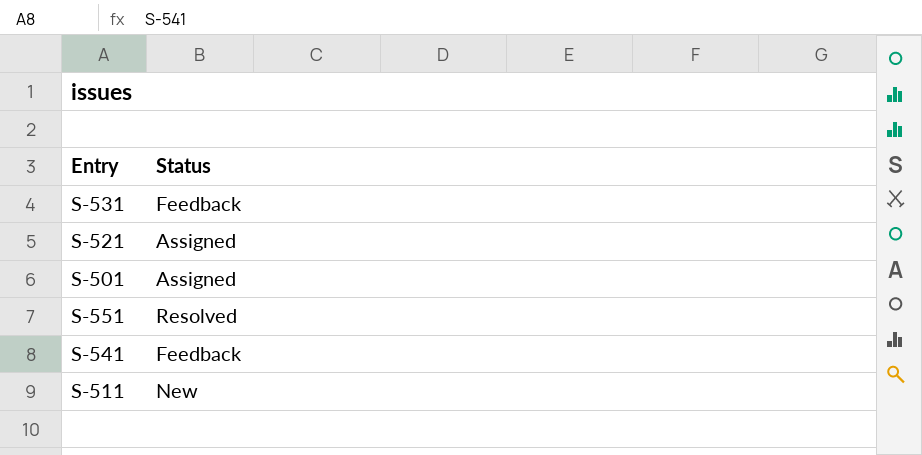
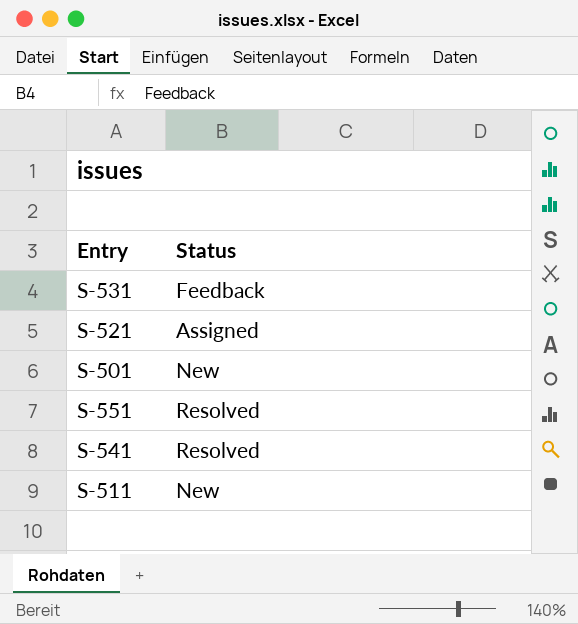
S-501 | Status: Assigned -> New
S-541 | Status: Feedback -> Resolved

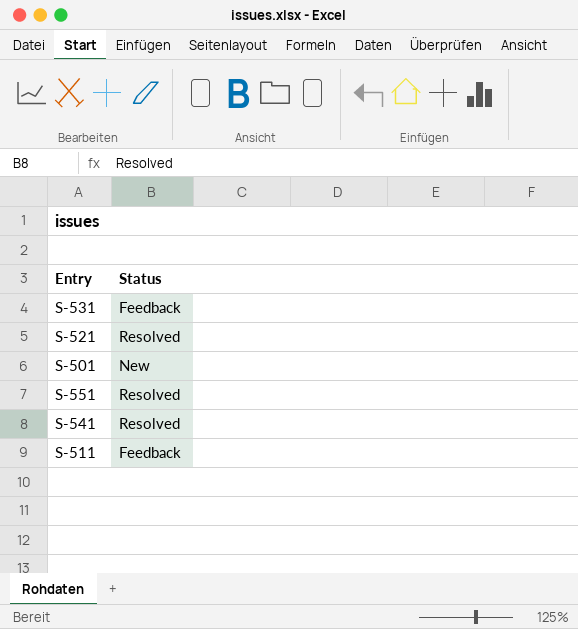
S-521 | Status: Assigned -> Resolved
S-511 | Status: New -> Feedback

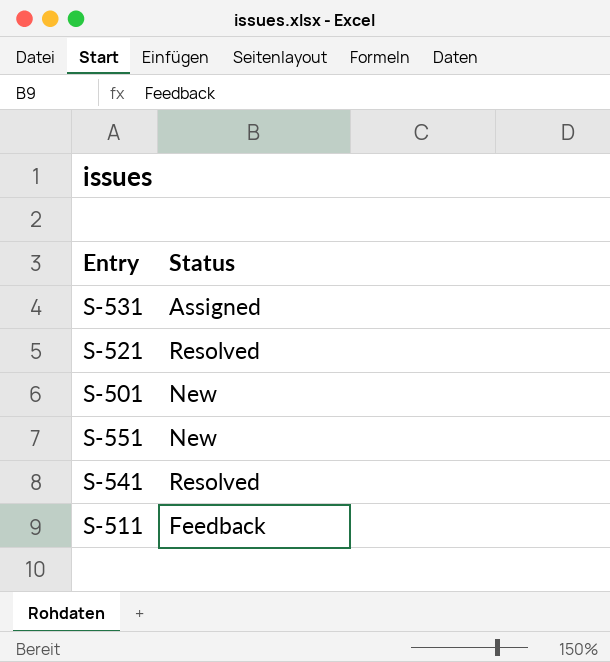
S-531 | Status: Feedback -> Assigned
S-551 | Status: Resolved -> New

